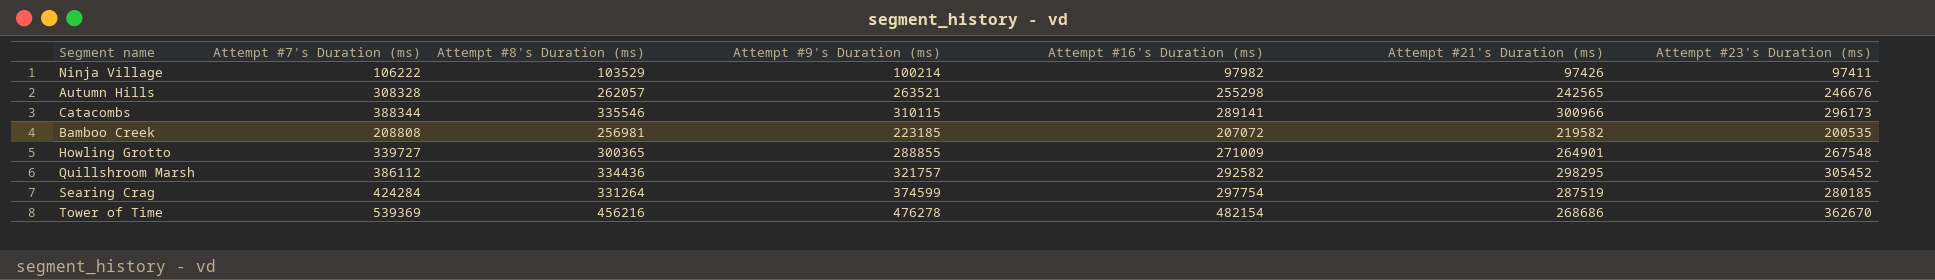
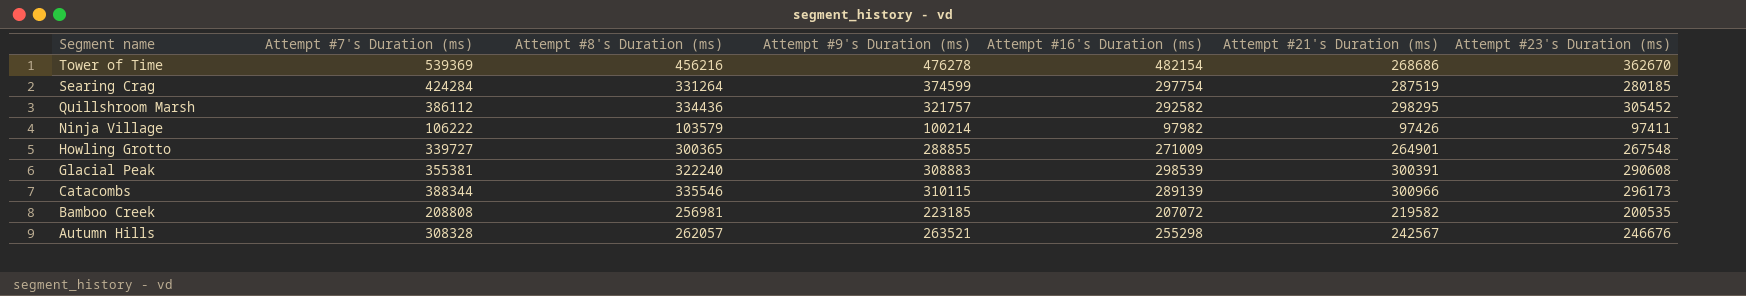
row order: none -> Segment name descending
Ninja Village | Attempt #8's Duration (ms): 103529 -> 103579
row Glacial Peak: none -> 355381 | 322240 | 308883 | 298539 | 300391 | 290608
Catacombs | Attempt #16's Duration (ms): 289141 -> 289139
Autumn Hills | Attempt #21's Duration (ms): 242565 -> 242567

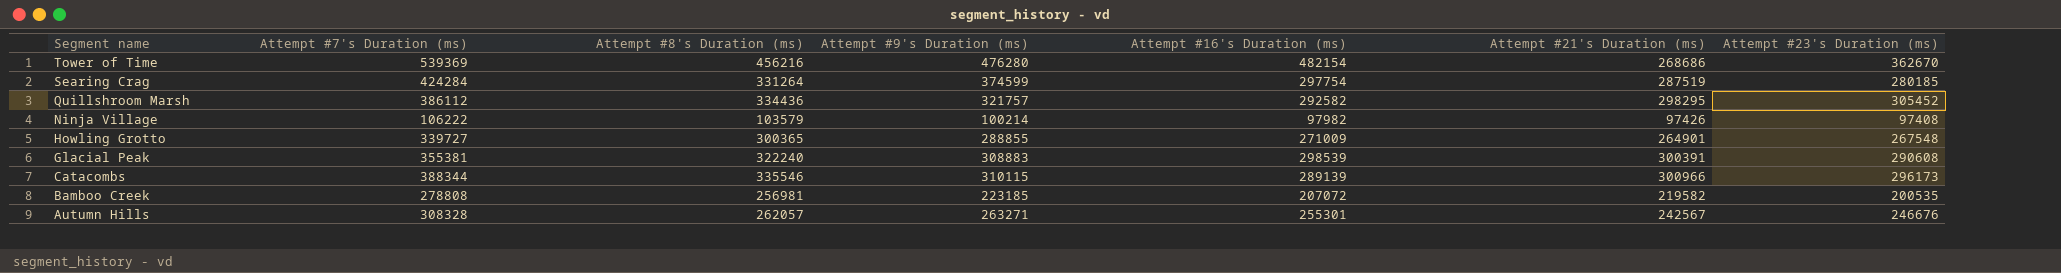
Tower of Time | Attempt #9's Duration (ms): 476278 -> 476280
Ninja Village | Attempt #23's Duration (ms): 97411 -> 97408
Bamboo Creek | Attempt #7's Duration (ms): 208808 -> 278808
Autumn Hills | Attempt #9's Duration (ms): 263521 -> 263271
Autumn Hills | Attempt #16's Duration (ms): 255298 -> 255301

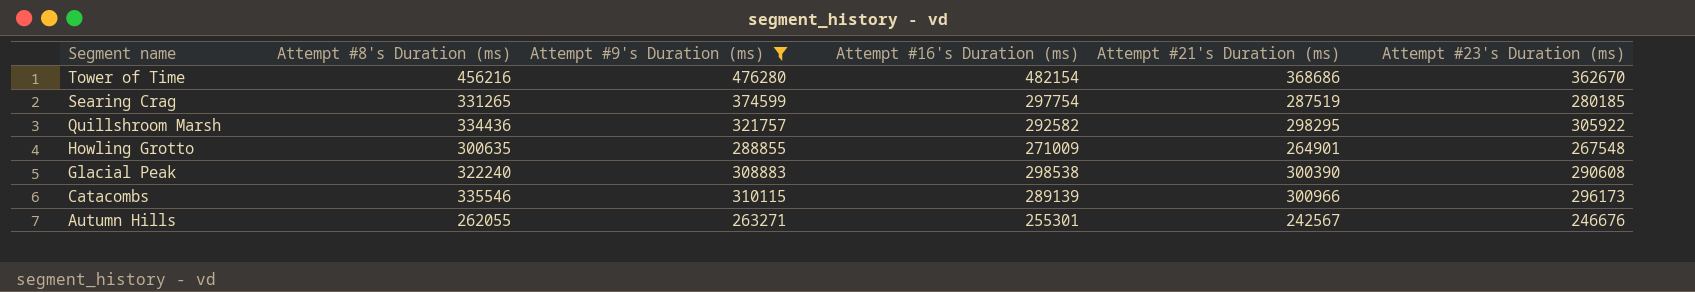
filter: none -> Attempt #9's Duration (ms) >= 263271
column Attempt #7's Duration (ms) | position: 2 -> none
Tower of Time | Attempt #21's Duration (ms): 268686 -> 368686
Searing Crag | Attempt #8's Duration (ms): 331264 -> 331265
Quillshroom Marsh | Attempt #23's Duration (ms): 305452 -> 305922
Howling Grotto | Attempt #8's Duration (ms): 300365 -> 300635
Glacial Peak | Attempt #16's Duration (ms): 298539 -> 298538
Glacial Peak | Attempt #21's Duration (ms): 300391 -> 300390
Autumn Hills | Attempt #8's Duration (ms): 262057 -> 262055

